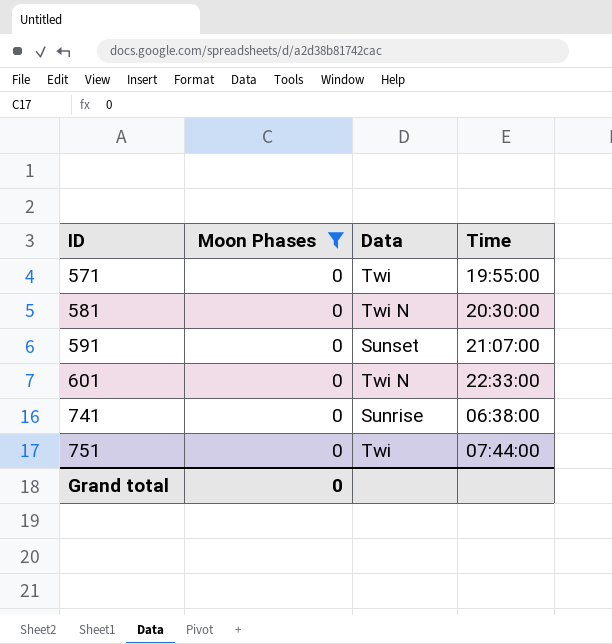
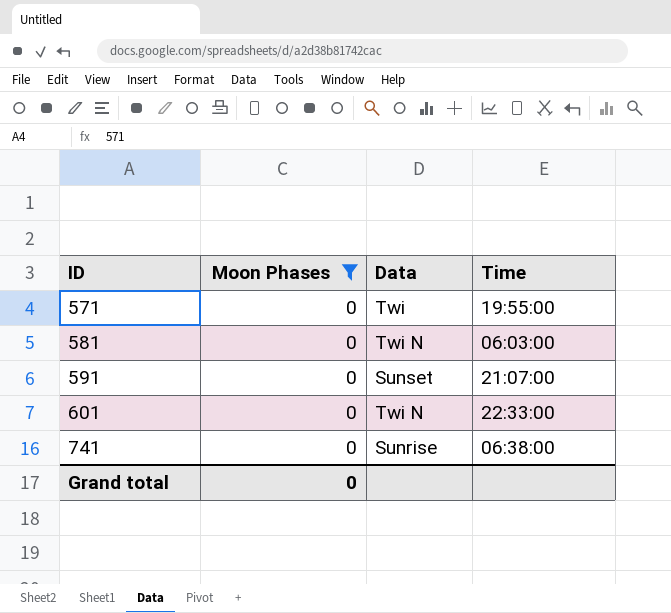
row 751: 0 | Twi | 07:44:00 -> none
581 | Time: 20:30:00 -> 06:03:00

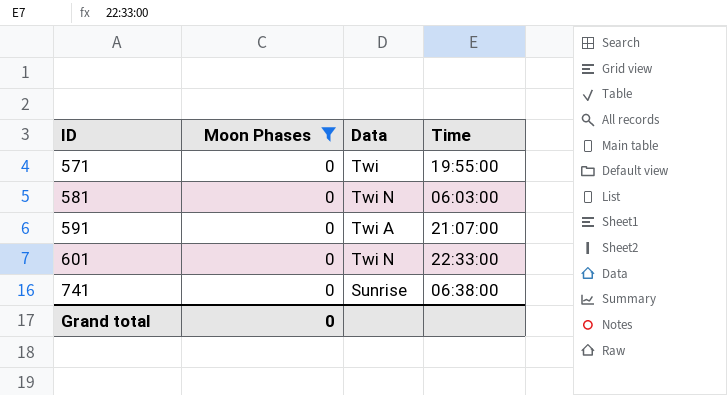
591 | Data: Sunset -> Twi A

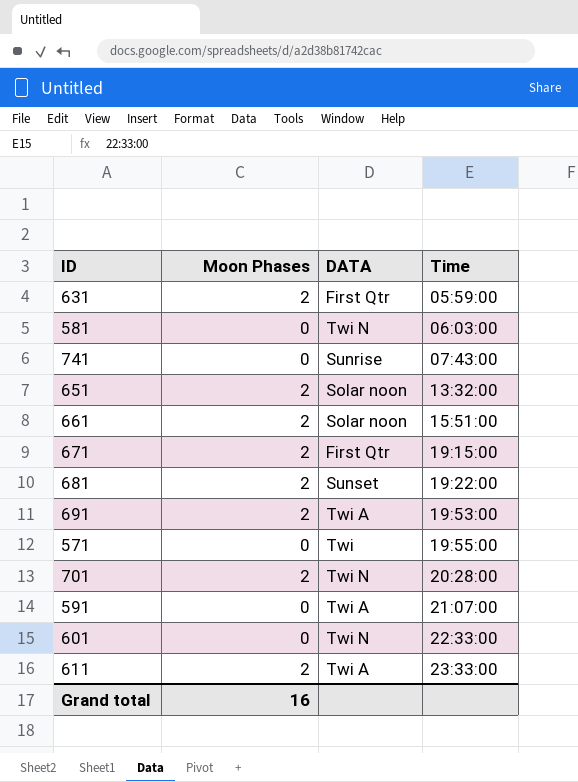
filter: Moon Phases = 0 -> none
row order: ID ascending -> Time ascending
column name: Data -> DATA
741 | Time: 06:38:00 -> 07:43:00
Grand total | Moon Phases: 0 -> 16

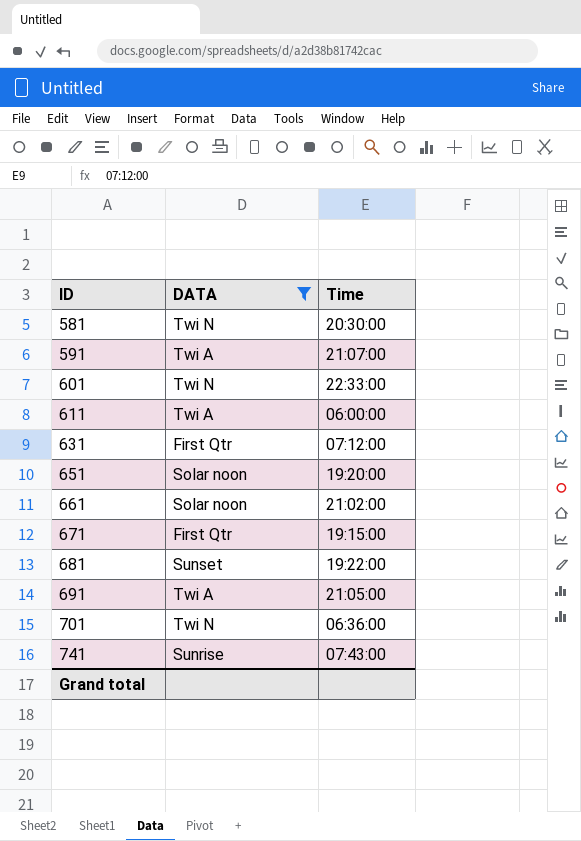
filter: none -> DATA != Twi
row order: Time ascending -> ID ascending
column Moon Phases | position: 2 -> none
581 | Time: 06:03:00 -> 20:30:00
611 | Time: 23:33:00 -> 06:00:00
631 | Time: 05:59:00 -> 07:12:00
651 | Time: 13:32:00 -> 19:20:00
661 | Time: 15:51:00 -> 21:02:00
691 | Time: 19:53:00 -> 21:05:00
701 | Time: 20:28:00 -> 06:36:00

